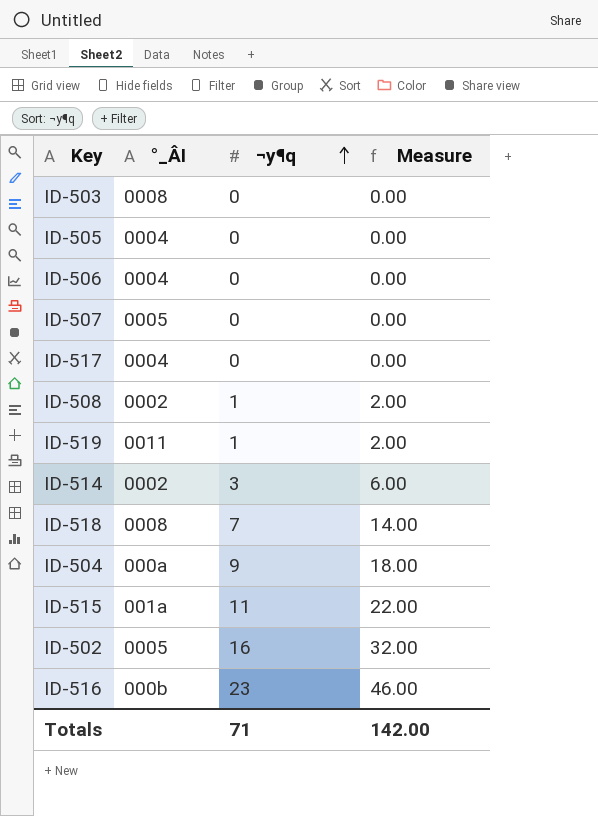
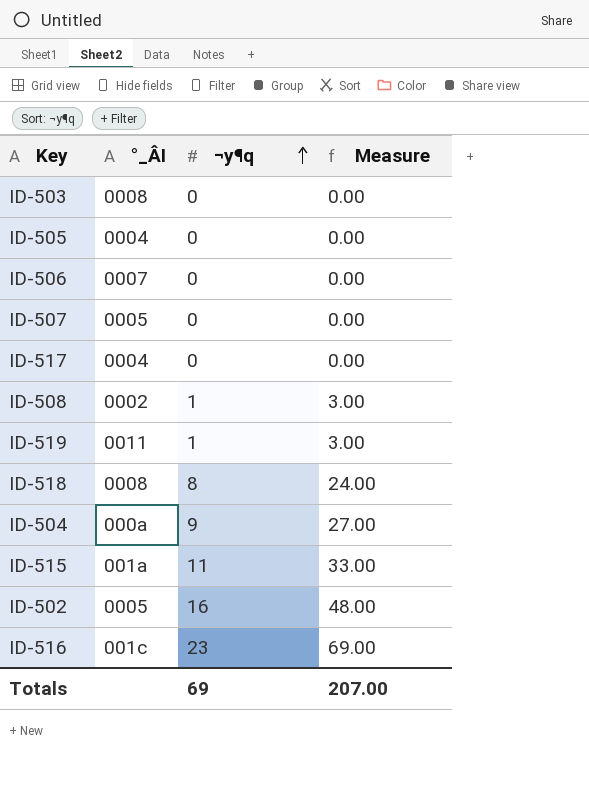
column Measure | formula: [¬y¶q] * 2 -> [¬y¶q] * 3
row ID-514: 0002 | 3 | 6.00 -> none
ID-506 | °_ÂI: 0004 -> 0007
ID-518 | ¬y¶q: 7 -> 8
ID-516 | °_ÂI: 000b -> 001c
Totals | ¬y¶q: 71 -> 69
Totals | Measure: 142.00 -> 207.00

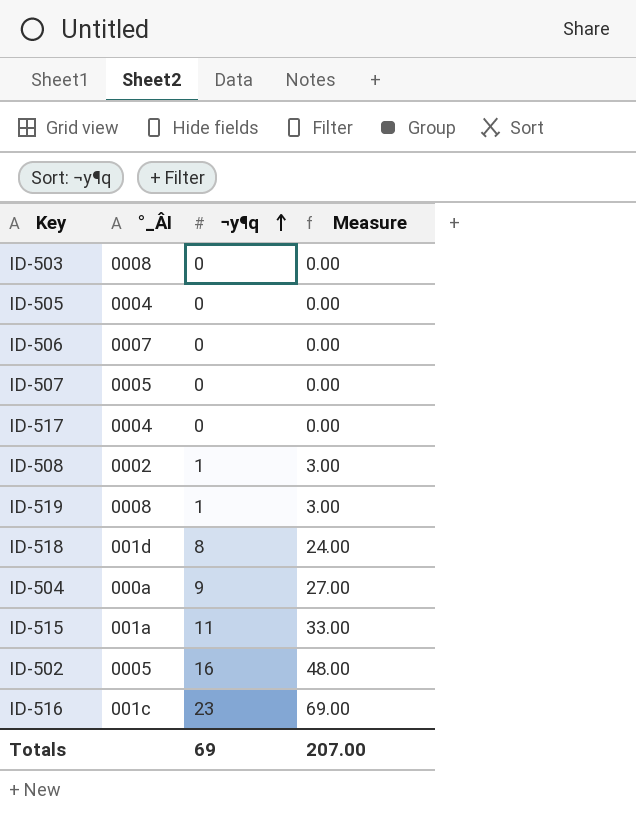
ID-519 | °_ÂI: 0011 -> 0008
ID-518 | °_ÂI: 0008 -> 001d

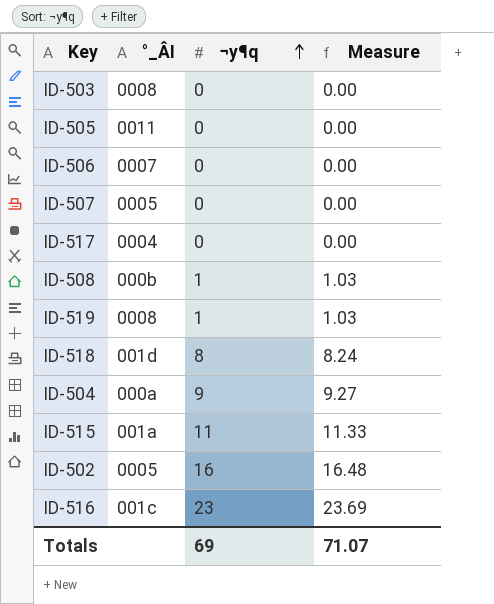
column Measure | formula: [¬y¶q] * 3 -> [¬y¶q] * 1.03
ID-505 | °_ÂI: 0004 -> 0011
ID-508 | °_ÂI: 0002 -> 000b
Totals | Measure: 207.00 -> 71.07

